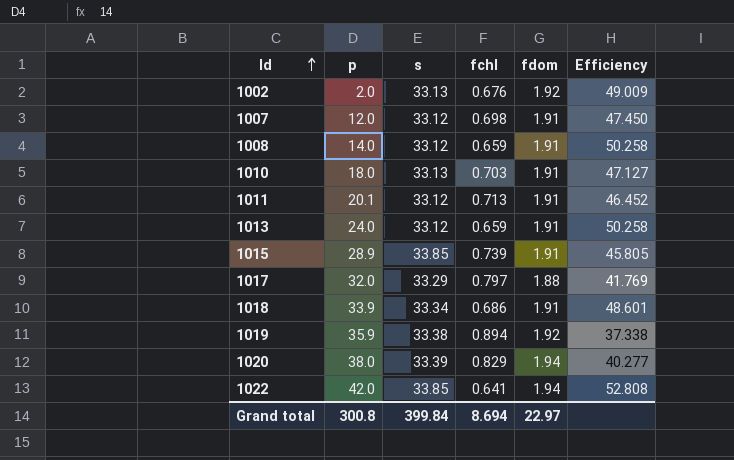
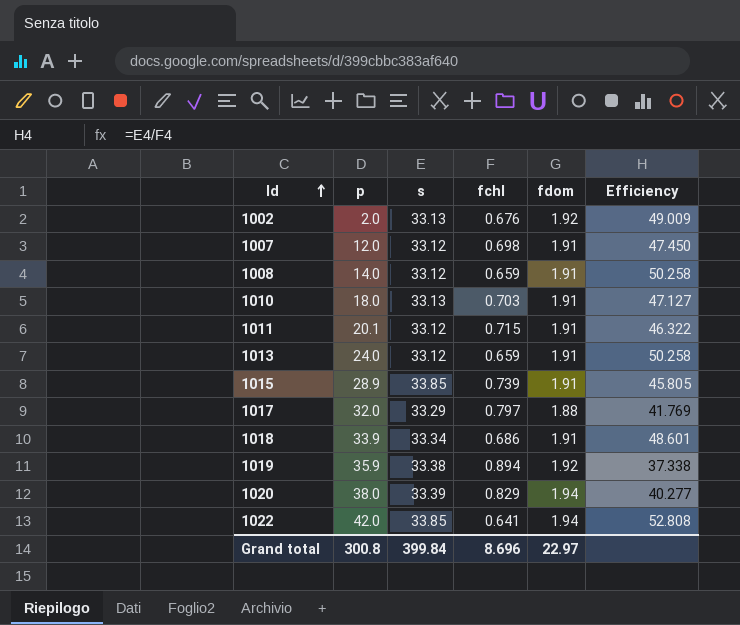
1011 | fchl: 0.713 -> 0.715
1011 | Efficiency: 46.452 -> 46.322
Grand total | fchl: 8.694 -> 8.696

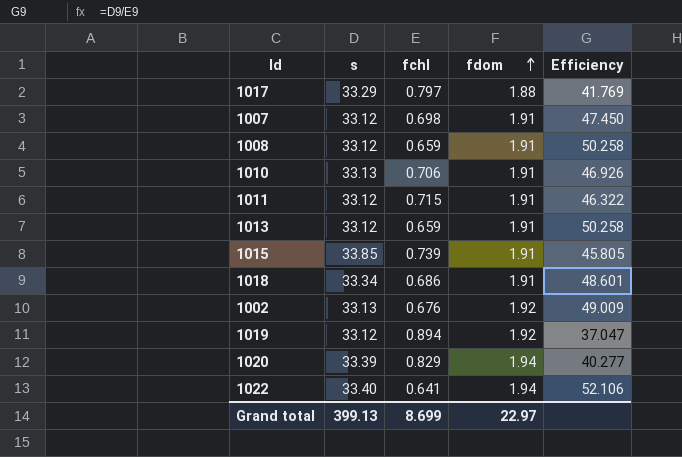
row order: Id ascending -> fdom ascending
column p | position: 2 -> none
1010 | fchl: 0.703 -> 0.706
1010 | Efficiency: 47.127 -> 46.926
1019 | s: 33.38 -> 33.12
1019 | Efficiency: 37.338 -> 37.047
1022 | s: 33.85 -> 33.40
1022 | Efficiency: 52.808 -> 52.106
Grand total | s: 399.84 -> 399.13
Grand total | fchl: 8.696 -> 8.699

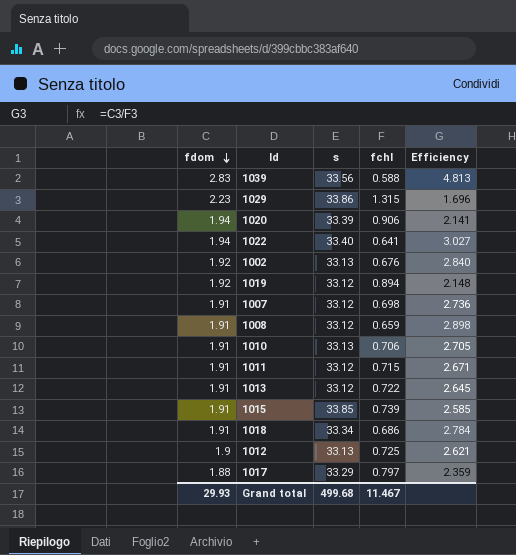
row order: fdom ascending -> fdom descending
column fdom | position: 4 -> 1
column Efficiency | formula: [s] / [fchl] -> [fdom] / [fchl]
row 1039: none -> 2.83 | 33.56 | 0.588 | 4.813
row 1029: none -> 2.23 | 33.86 | 1.315 | 1.696
1020 | fchl: 0.829 -> 0.906
1013 | fchl: 0.659 -> 0.722
row 1012: none -> 1.9 | 33.13 | 0.725 | 2.621
Grand total | fdom: 22.97 -> 29.93
Grand total | s: 399.13 -> 499.68
Grand total | fchl: 8.699 -> 11.467

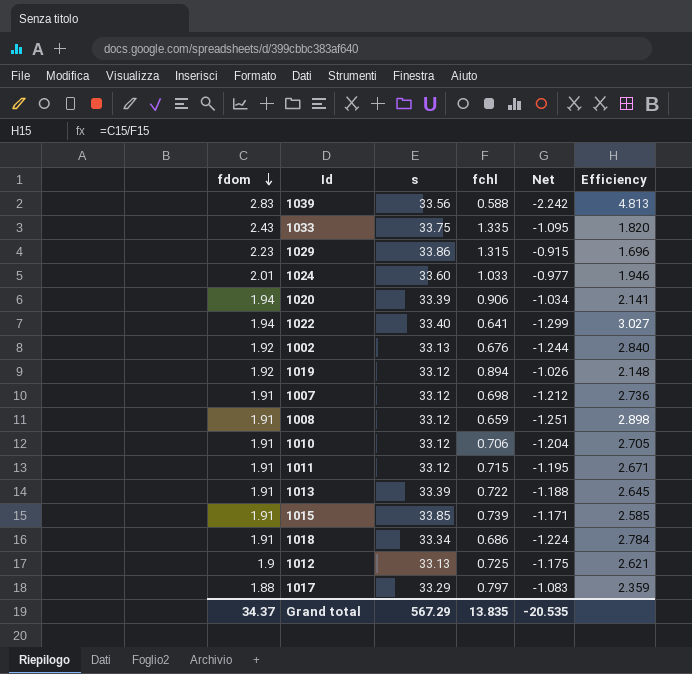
column Net | formula: none -> [fchl] - [fdom]
row 1033: none -> 2.43 | 33.75 | 1.335 | -1.095 | 1.820
row 1024: none -> 2.01 | 33.60 | 1.033 | -0.977 | 1.946
1010 | s: 33.13 -> 33.12
1013 | s: 33.12 -> 33.39
Grand total | fdom: 29.93 -> 34.37
Grand total | s: 499.68 -> 567.29
Grand total | fchl: 11.467 -> 13.835

